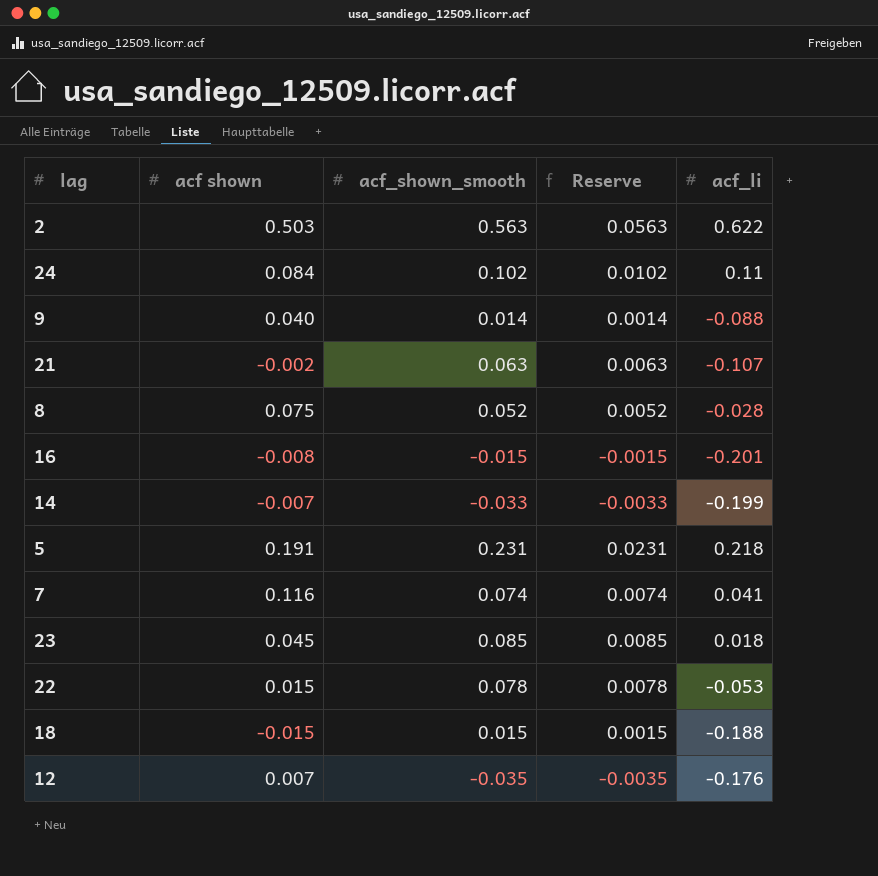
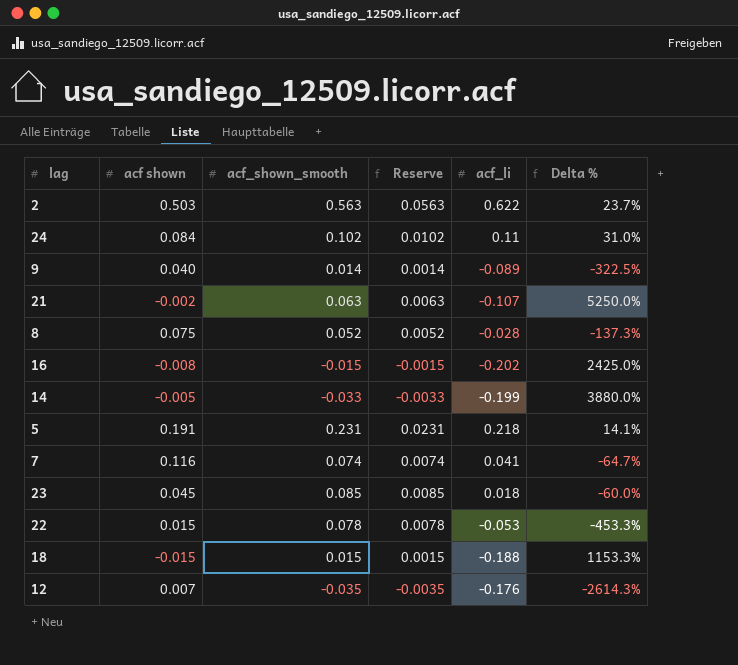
column Delta % | formula: none -> ([acf_li] - [acf shown]) / [acf shown]
9 | acf_li: -0.088 -> -0.089
16 | acf_li: -0.201 -> -0.202
14 | acf shown: -0.007 -> -0.005

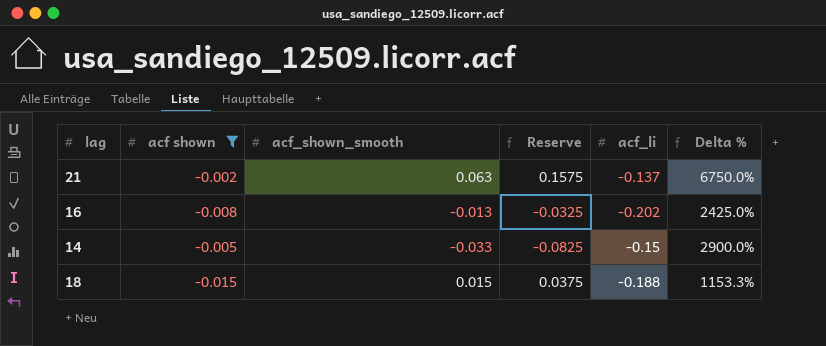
filter: none -> acf shown <= -0.002
column Reserve | formula: [acf_shown_smooth] * 0.1 -> [acf_shown_smooth] * 2.5
21 | acf_li: -0.107 -> -0.137
21 | Delta %: 5250.0% -> 6750.0%
16 | acf_shown_smooth: -0.015 -> -0.013
14 | acf_li: -0.199 -> -0.15
14 | Delta %: 3880.0% -> 2900.0%

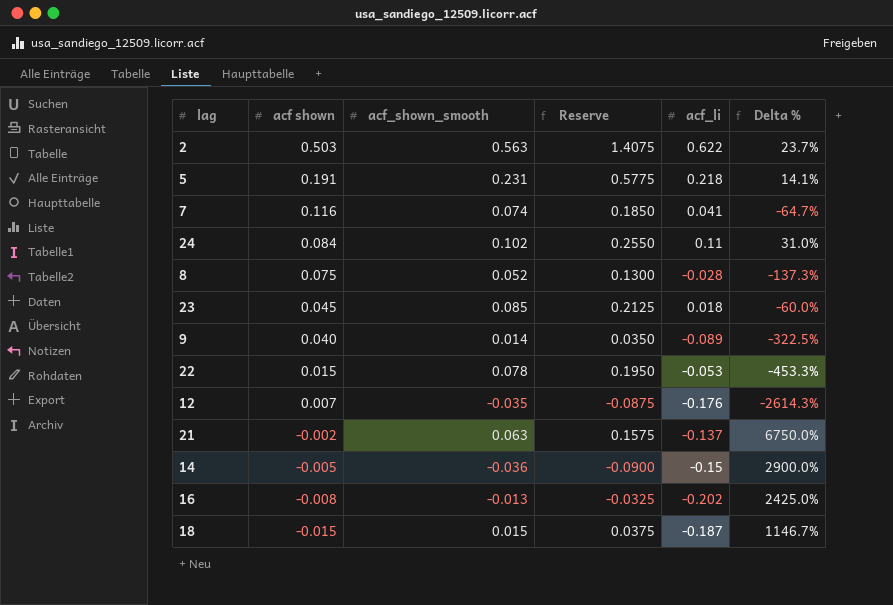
filter: acf shown <= -0.002 -> none
row order: none -> acf shown descending
14 | acf_shown_smooth: -0.033 -> -0.036
14 | Reserve: -0.0825 -> -0.0900
18 | acf_li: -0.188 -> -0.187
18 | Delta %: 1153.3% -> 1146.7%

